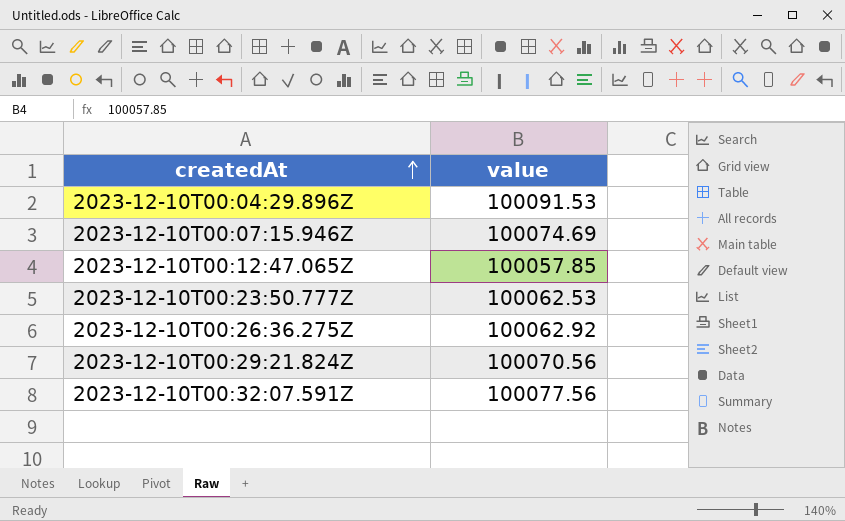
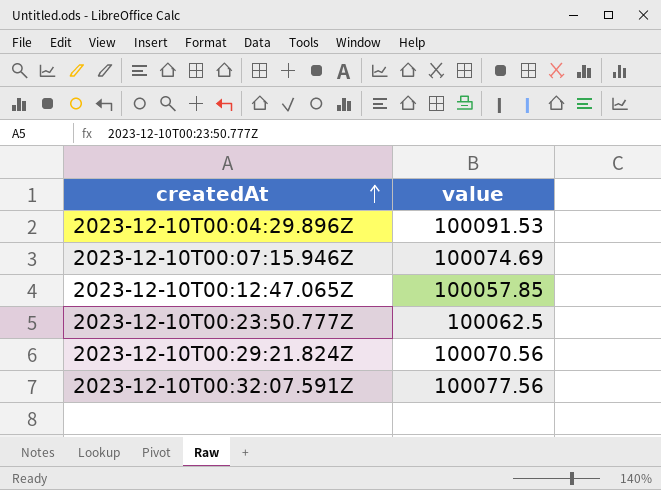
row 2023-12-10T00:26:36.275Z: 100062.92 -> none
2023-12-10T00:23:50.777Z | value: 100062.53 -> 100062.5

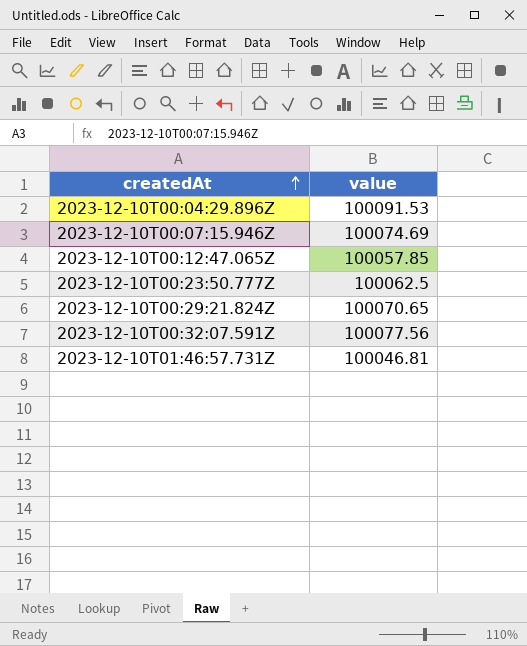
2023-12-10T00:29:21.824Z | value: 100070.56 -> 100070.65
row 2023-12-10T01:46:57.731Z: none -> 100046.81

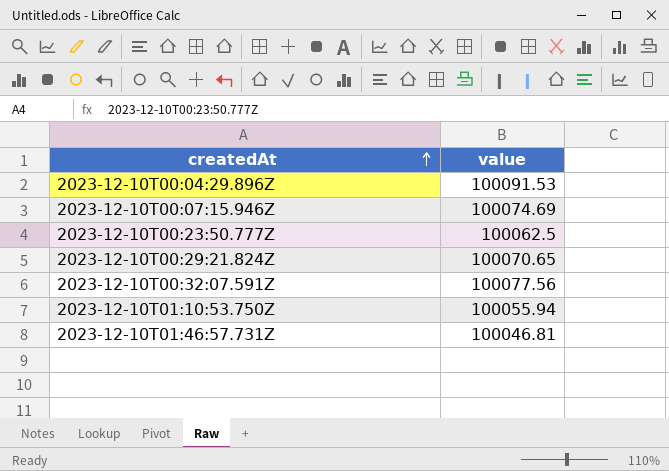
row 2023-12-10T00:12:47.065Z: 100057.85 -> none
row 2023-12-10T01:10:53.750Z: none -> 100055.94

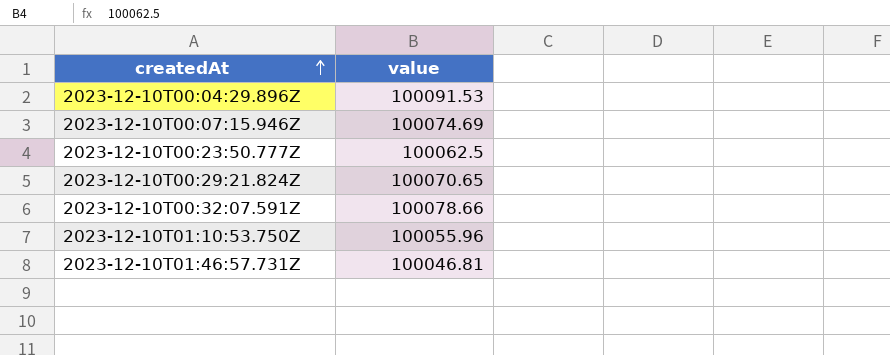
2023-12-10T00:32:07.591Z | value: 100077.56 -> 100078.66
2023-12-10T01:10:53.750Z | value: 100055.94 -> 100055.96

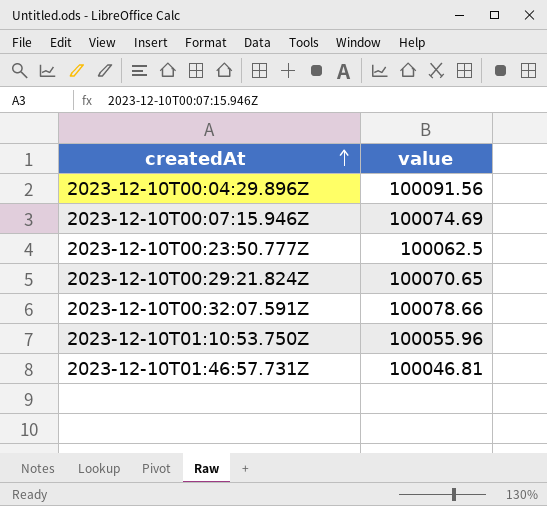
2023-12-10T00:04:29.896Z | value: 100091.53 -> 100091.56

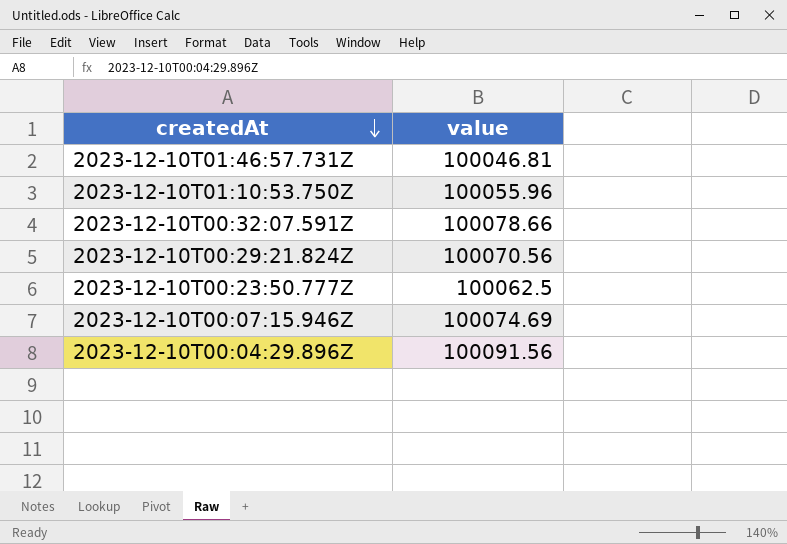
row order: createdAt ascending -> createdAt descending
2023-12-10T00:29:21.824Z | value: 100070.65 -> 100070.56

